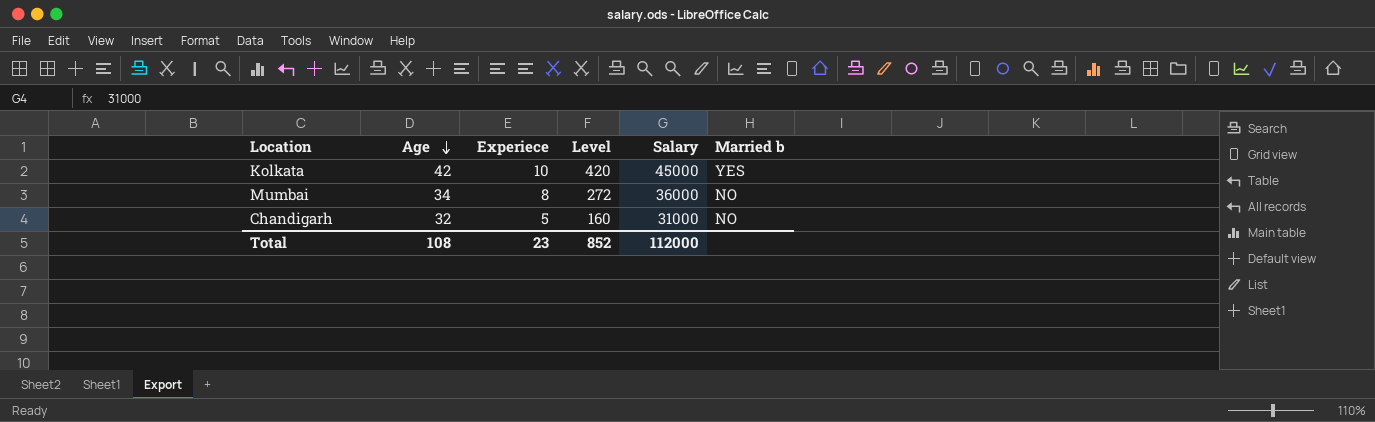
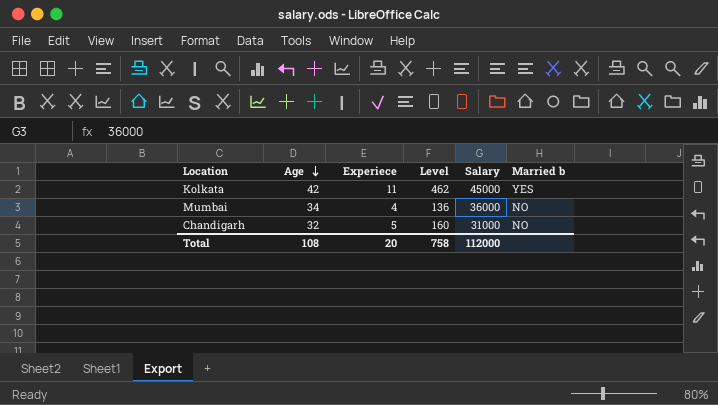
Kolkata | Experiece: 10 -> 11
Kolkata | Level: 420 -> 462
Mumbai | Experiece: 8 -> 4
Mumbai | Level: 272 -> 136
Total | Experiece: 23 -> 20
Total | Level: 852 -> 758

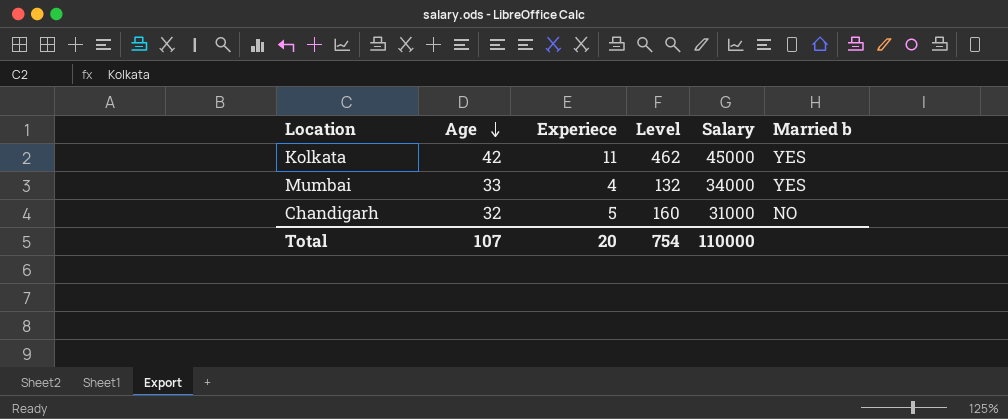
Mumbai | Age: 34 -> 33
Mumbai | Level: 136 -> 132
Mumbai | Salary: 36000 -> 34000
Mumbai | Married b: NO -> YES
Total | Age: 108 -> 107
Total | Level: 758 -> 754
Total | Salary: 112000 -> 110000

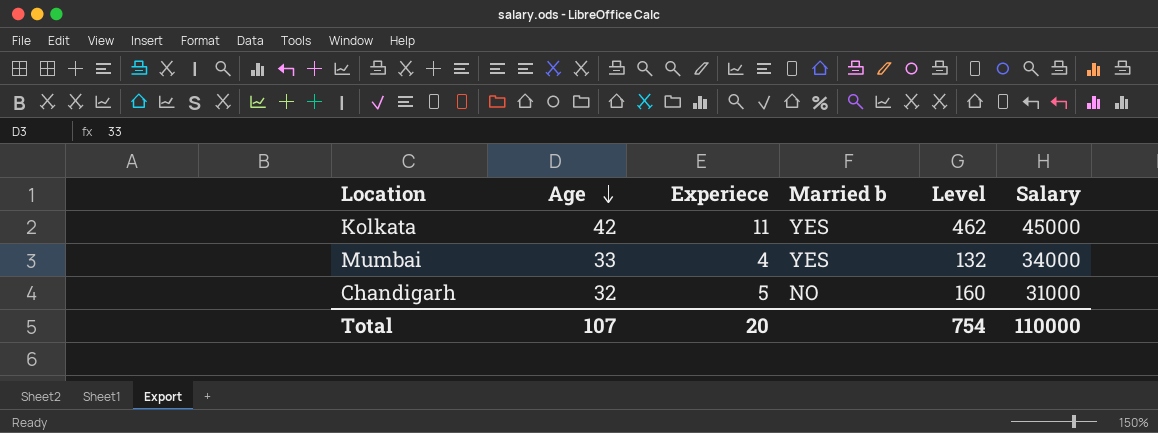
column Married b | position: 6 -> 4

